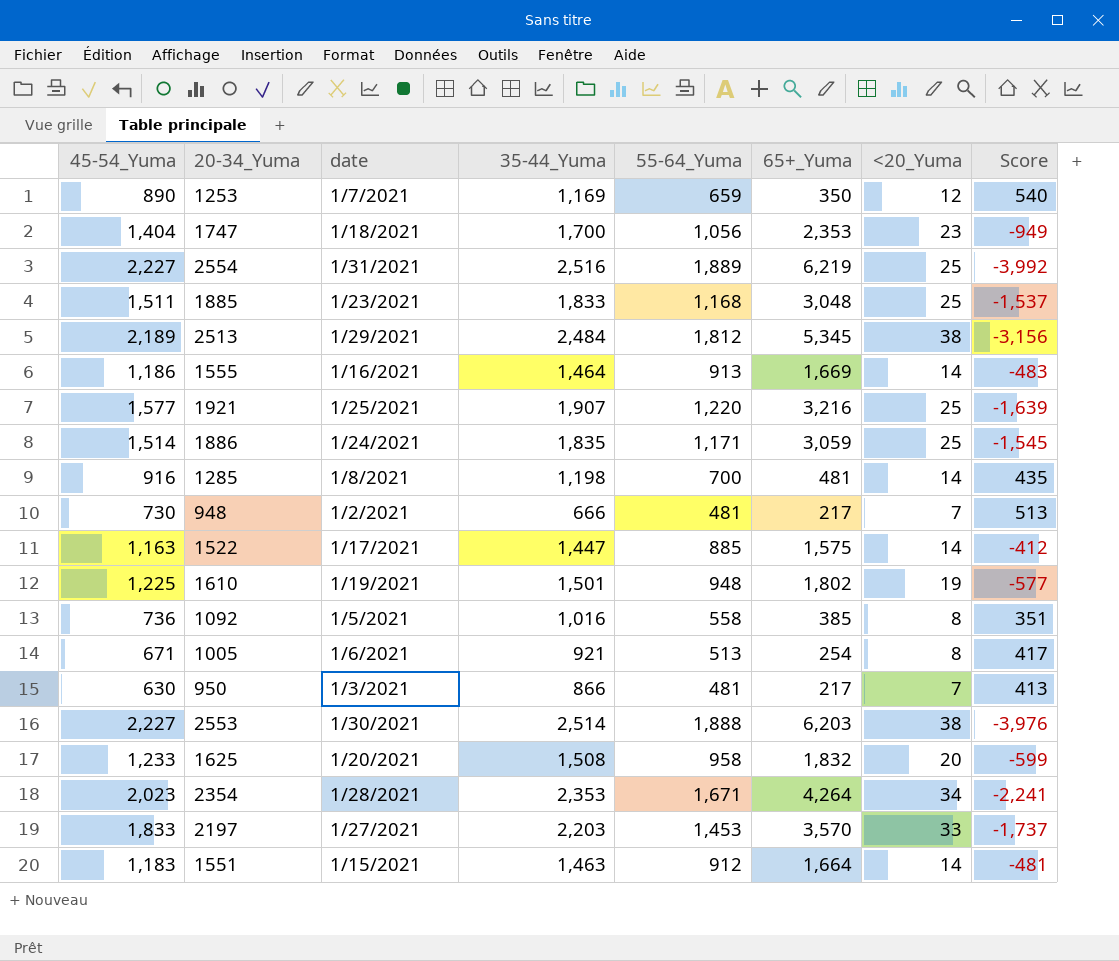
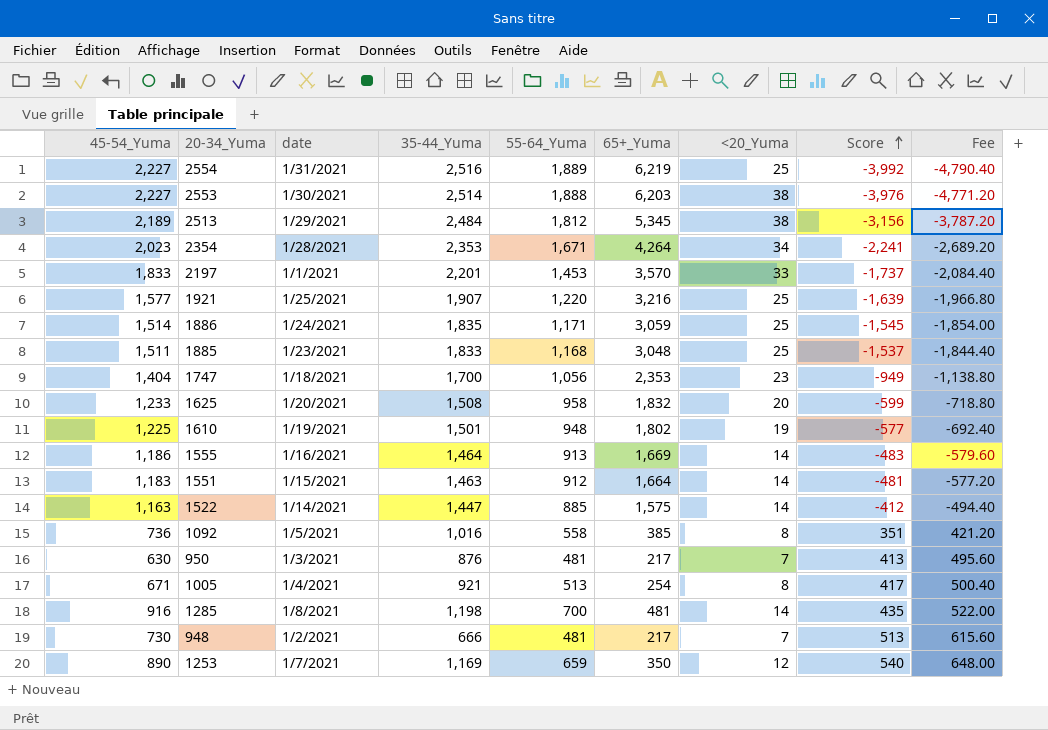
row order: none -> Score ascending
column Fee | formula: none -> [Score] * 1.2
2197 | date: 1/27/2021 -> 1/1/2021
2197 | 35-44_Yuma: 2,203 -> 2,201
1522 | date: 1/17/2021 -> 1/14/2021
950 | 35-44_Yuma: 866 -> 876
1005 | date: 1/6/2021 -> 1/4/2021

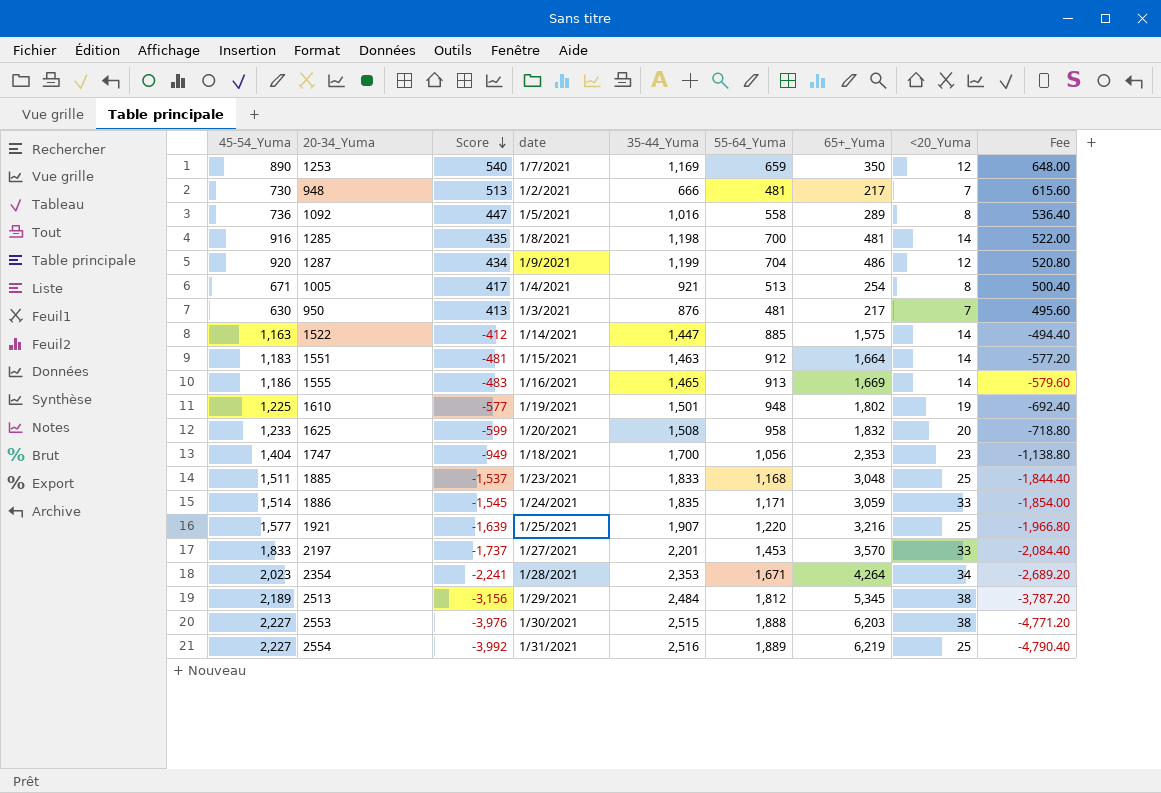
row order: Score ascending -> Score descending
column Score | position: 8 -> 3
1092 | Score: 351 -> 447
1092 | 65+_Yuma: 385 -> 289
1092 | Fee: 421.20 -> 536.40
row 1287: none -> 920 | 434 | 1/9/2021 | 1,199 | 704 | 486 | 12 | 520.80
1555 | 35-44_Yuma: 1,464 -> 1,465
1886 | <20_Yuma: 25 -> 33
2197 | date: 1/1/2021 -> 1/27/2021
2553 | 35-44_Yuma: 2,514 -> 2,515

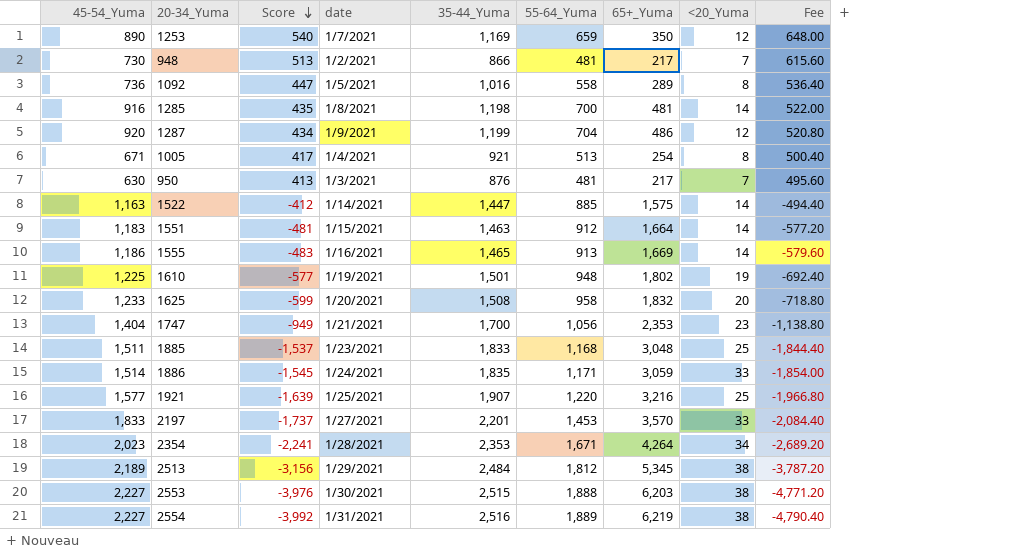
948 | 35-44_Yuma: 666 -> 866
1747 | date: 1/18/2021 -> 1/21/2021
2554 | <20_Yuma: 25 -> 38

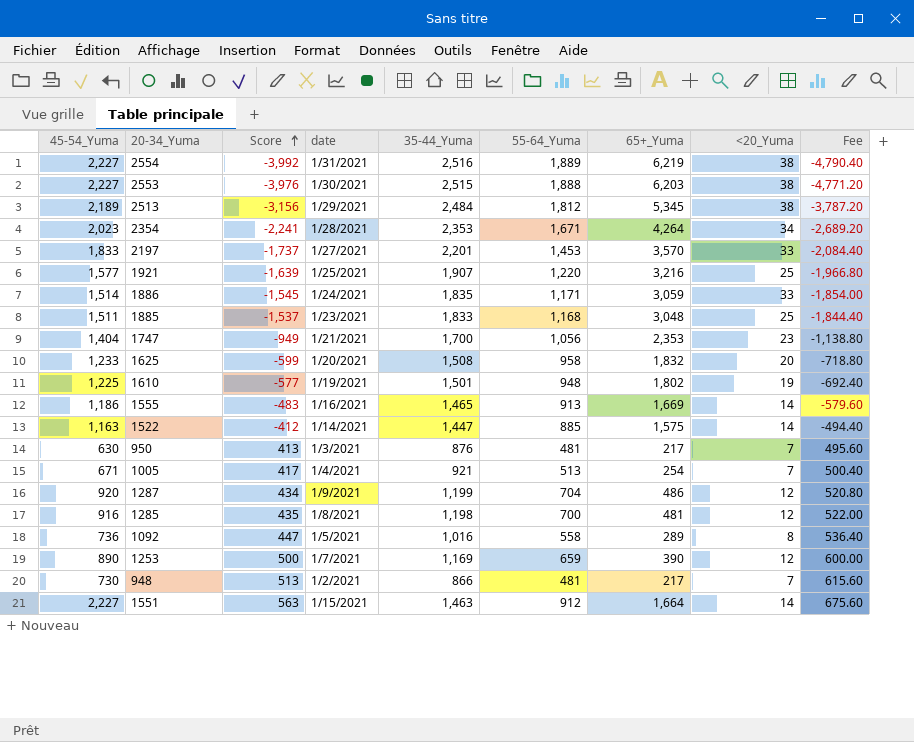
row order: Score descending -> Score ascending
1005 | <20_Yuma: 8 -> 7
1285 | <20_Yuma: 14 -> 12
1253 | Score: 540 -> 500
1253 | 65+_Yuma: 350 -> 390
1253 | Fee: 648.00 -> 600.00
1551 | 45-54_Yuma: 1,183 -> 2,227
1551 | Score: -481 -> 563
1551 | Fee: -577.20 -> 675.60

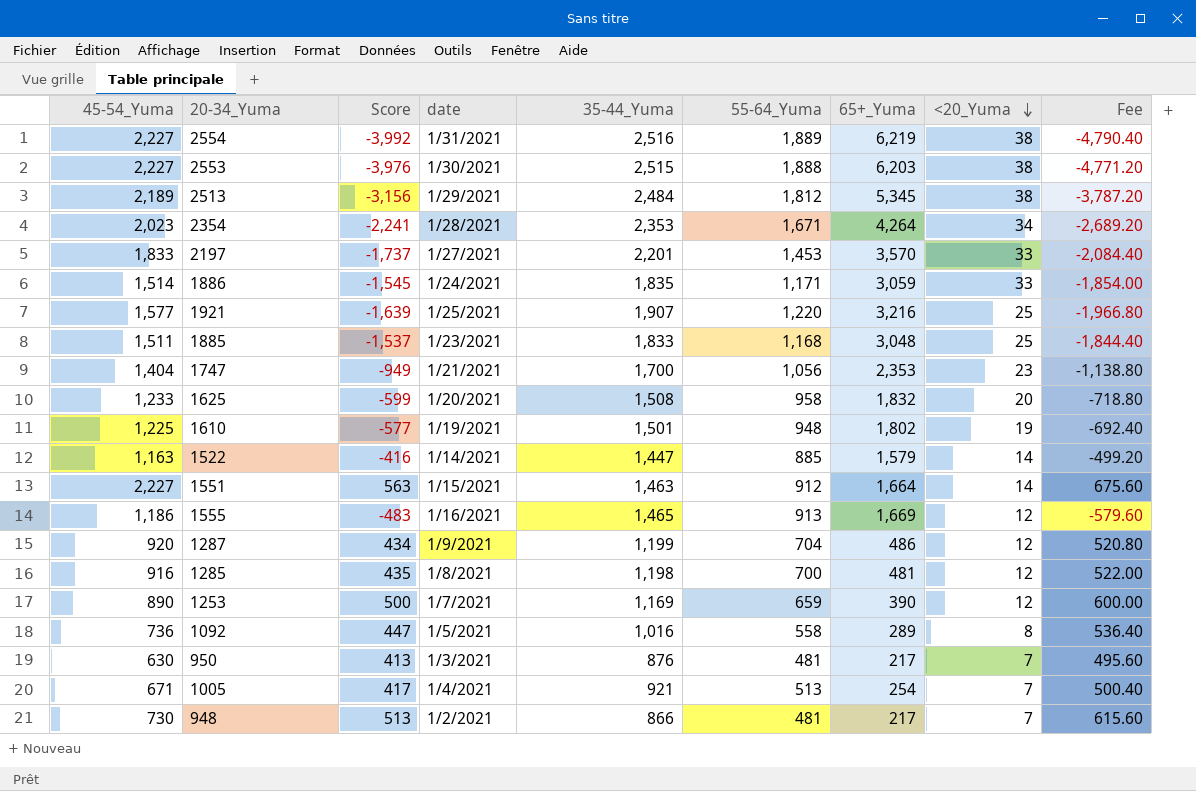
row order: Score ascending -> <20_Yuma descending
1522 | Score: -412 -> -416
1522 | 65+_Yuma: 1,575 -> 1,579
1522 | Fee: -494.40 -> -499.20
1555 | <20_Yuma: 14 -> 12

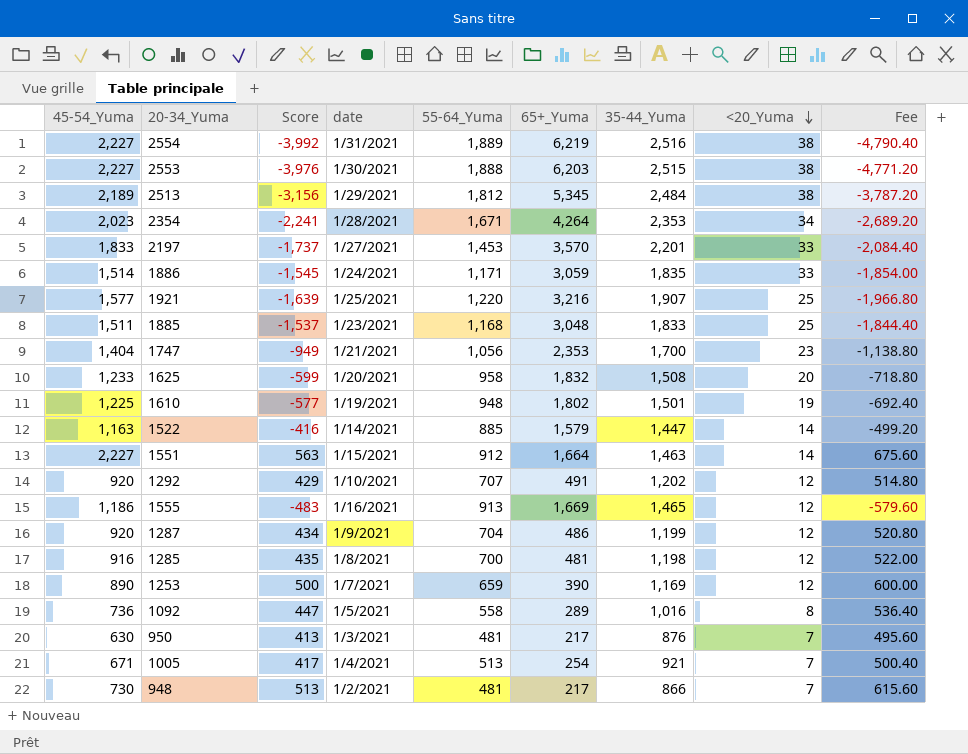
column 35-44_Yuma | position: 5 -> 7
row 1292: none -> 920 | 429 | 1/10/2021 | 707 | 491 | 1,202 | 12 | 514.80

